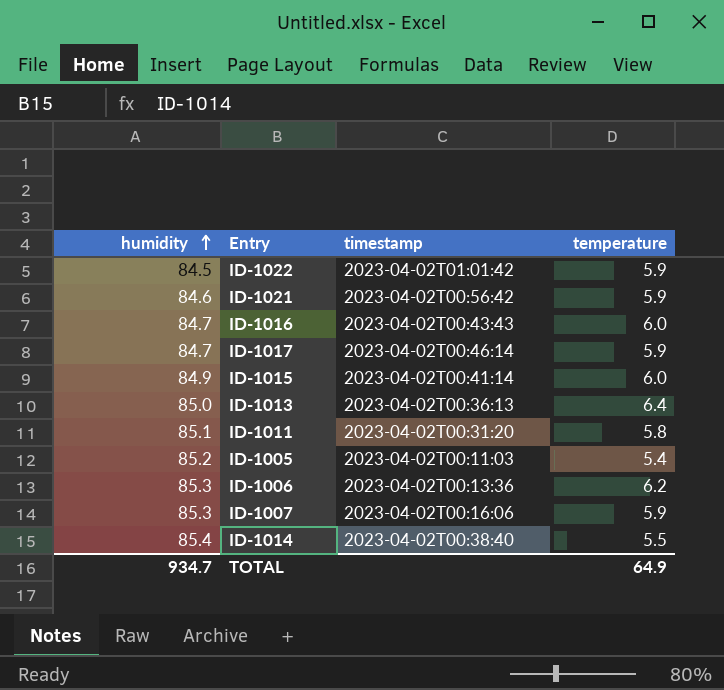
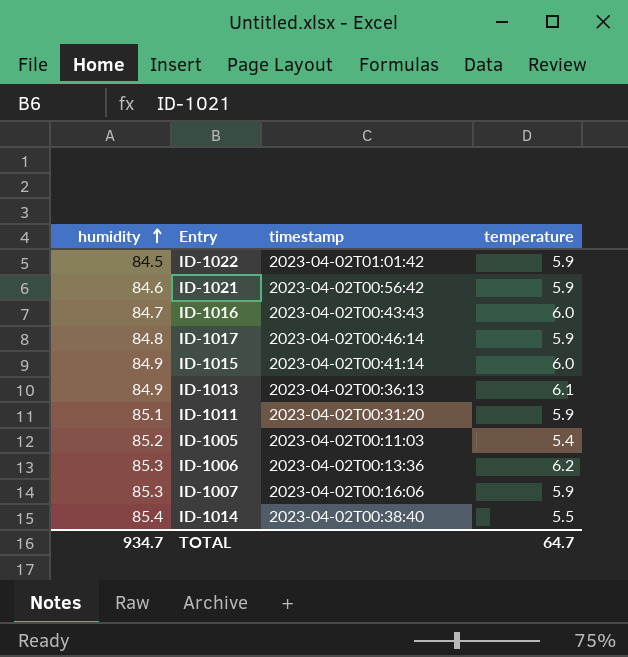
ID-1017 | humidity: 84.7 -> 84.8
ID-1013 | humidity: 85.0 -> 84.9
ID-1013 | temperature: 6.4 -> 6.1
ID-1011 | temperature: 5.8 -> 5.9
TOTAL | temperature: 64.9 -> 64.7

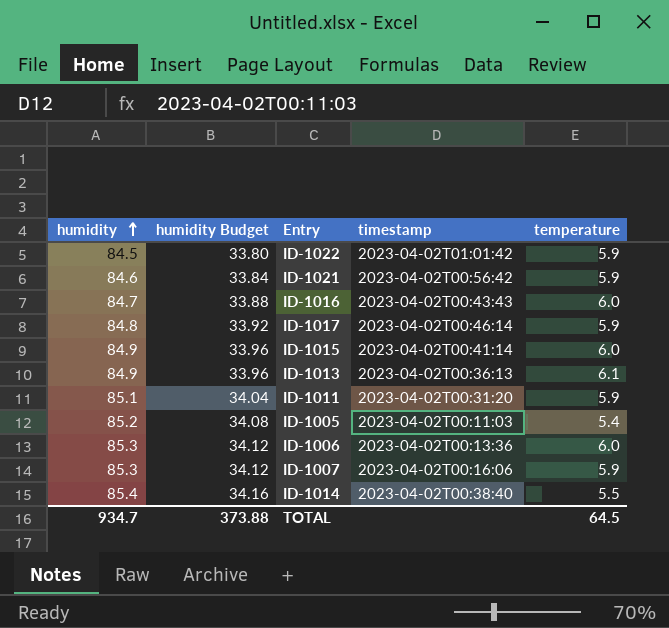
column humidity Budget | formula: none -> [humidity] * 0.4
ID-1006 | temperature: 6.2 -> 6.0
TOTAL | temperature: 64.7 -> 64.5

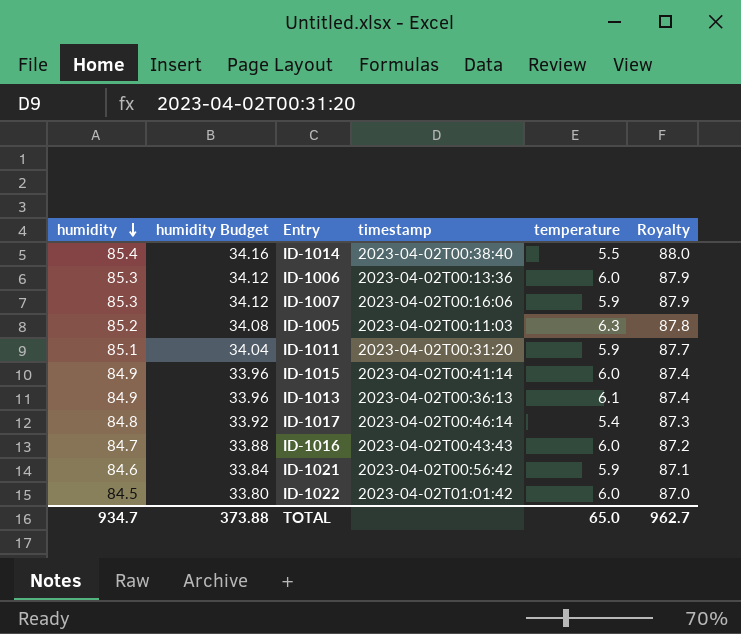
row order: humidity ascending -> humidity descending
column Royalty | formula: none -> [humidity] * 1.03
ID-1005 | temperature: 5.4 -> 6.3
ID-1017 | temperature: 5.9 -> 5.4
ID-1022 | temperature: 5.9 -> 6.0
TOTAL | temperature: 64.5 -> 65.0

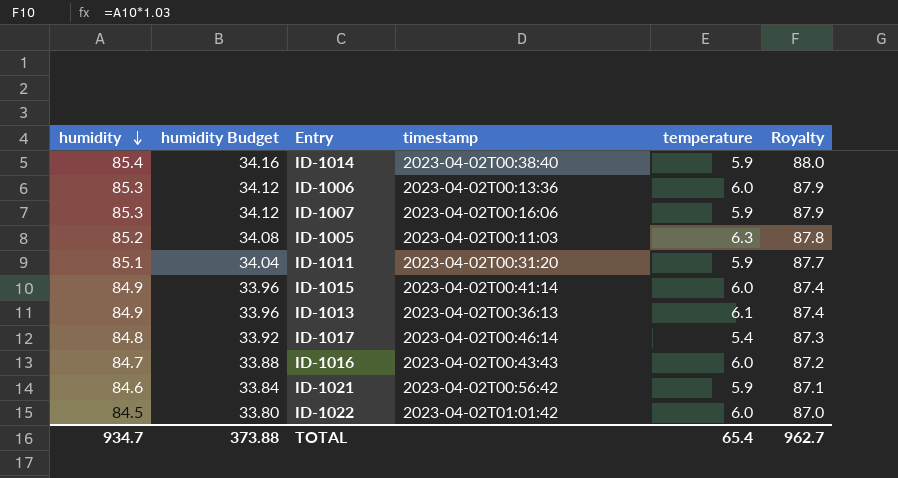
ID-1014 | temperature: 5.5 -> 5.9
TOTAL | temperature: 65.0 -> 65.4

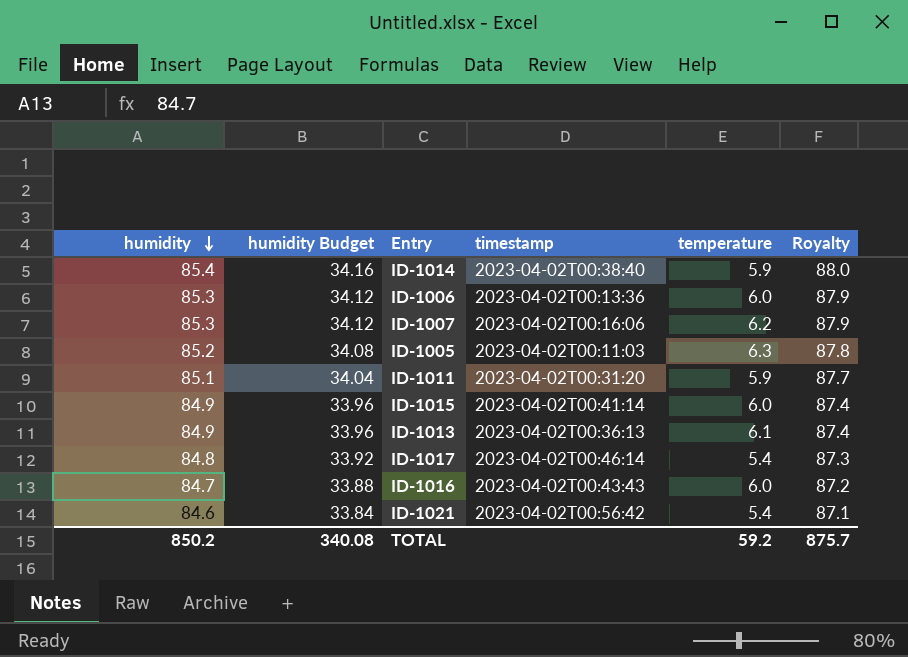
row ID-1022: 84.5 | 33.80 | 2023-04-02T01:01:42 | 6.0 | 87.0 -> none
ID-1007 | temperature: 5.9 -> 6.2
ID-1021 | temperature: 5.9 -> 5.4
TOTAL | humidity: 934.7 -> 850.2
TOTAL | humidity Budget: 373.88 -> 340.08
TOTAL | temperature: 65.4 -> 59.2
TOTAL | Royalty: 962.7 -> 875.7

